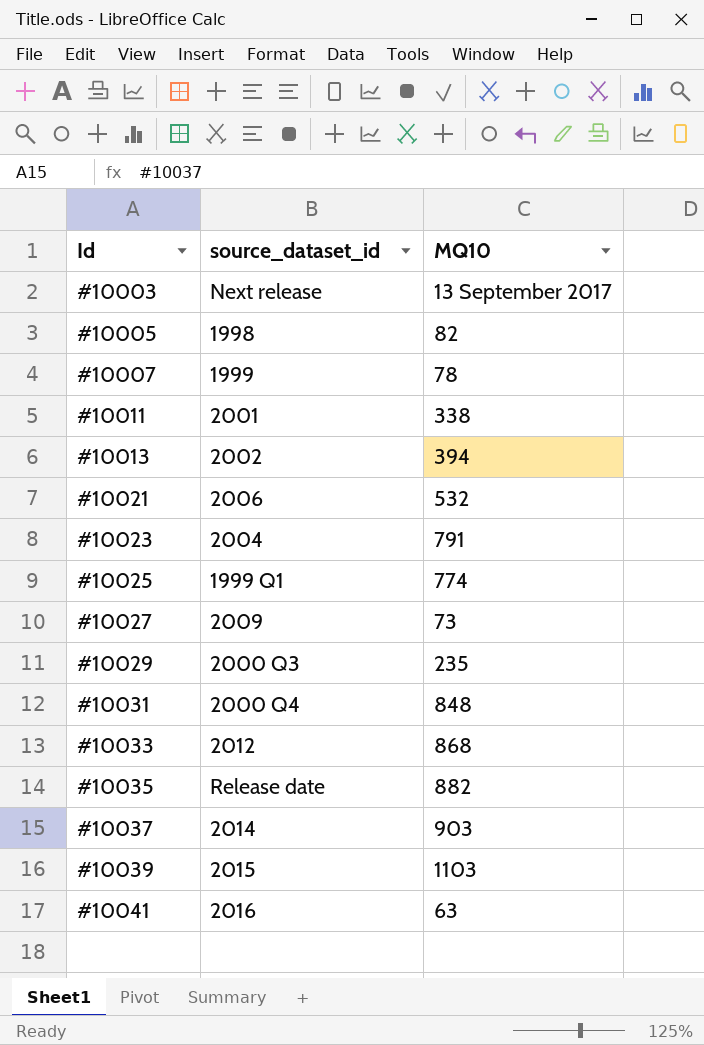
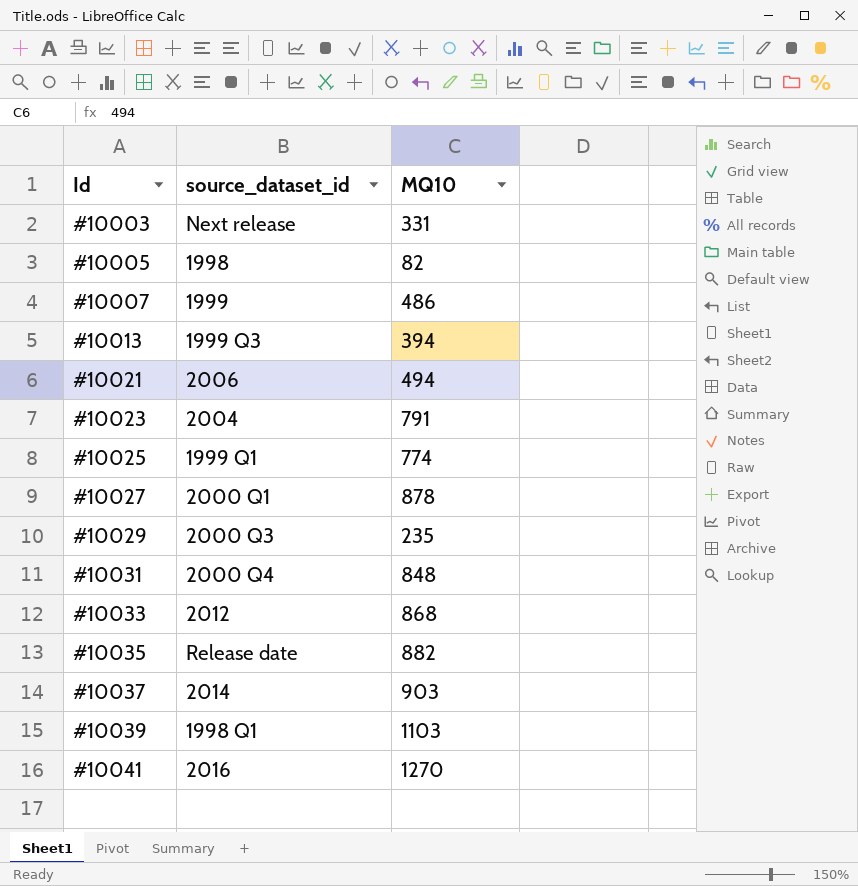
row #10011: 2001 | 338 -> none
#10003 | MQ10: 13 September 2017 -> 331
#10007 | MQ10: 78 -> 486
#10013 | source_dataset_id: 2002 -> 1999 Q3
#10021 | MQ10: 532 -> 494
#10027 | source_dataset_id: 2009 -> 2000 Q1
#10027 | MQ10: 73 -> 878
#10039 | source_dataset_id: 2015 -> 1998 Q1
#10041 | MQ10: 63 -> 1270

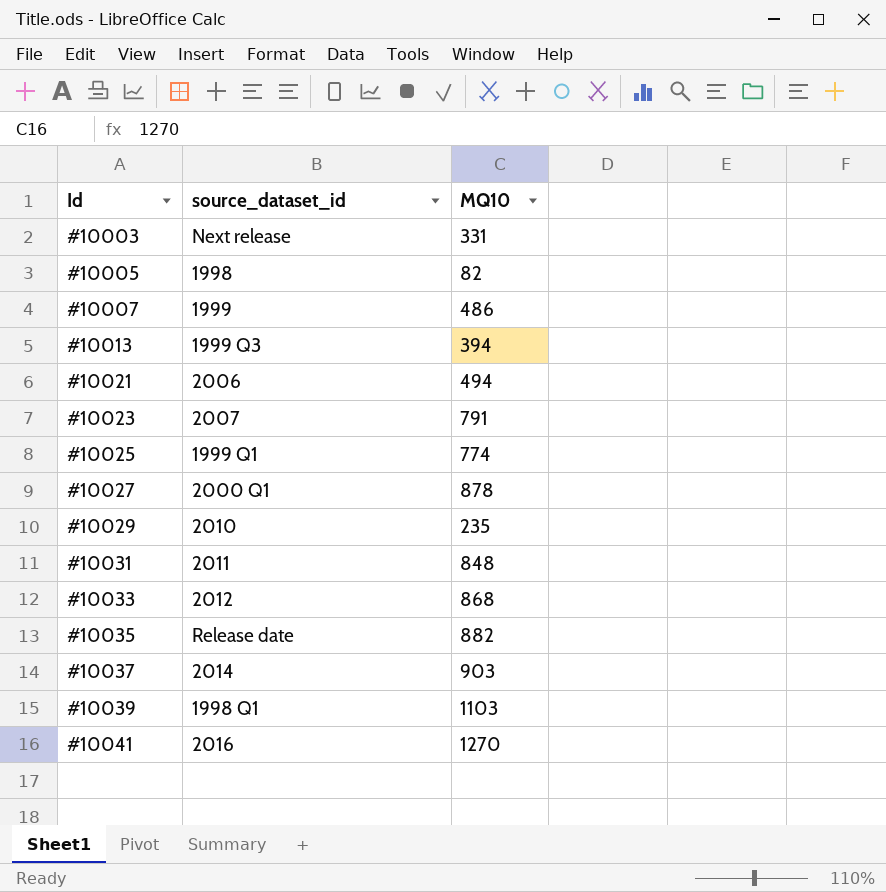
#10023 | source_dataset_id: 2004 -> 2007
#10029 | source_dataset_id: 2000 Q3 -> 2010
#10031 | source_dataset_id: 2000 Q4 -> 2011

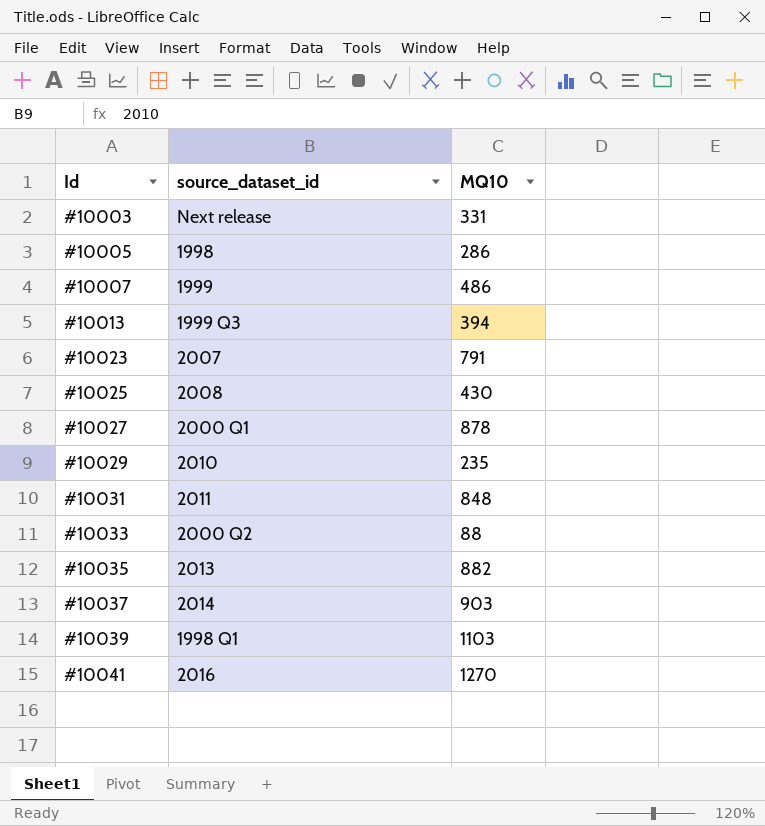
row #10021: 2006 | 494 -> none
#10005 | MQ10: 82 -> 286
#10025 | source_dataset_id: 1999 Q1 -> 2008
#10025 | MQ10: 774 -> 430
#10033 | source_dataset_id: 2012 -> 2000 Q2
#10033 | MQ10: 868 -> 88
#10035 | source_dataset_id: Release date -> 2013

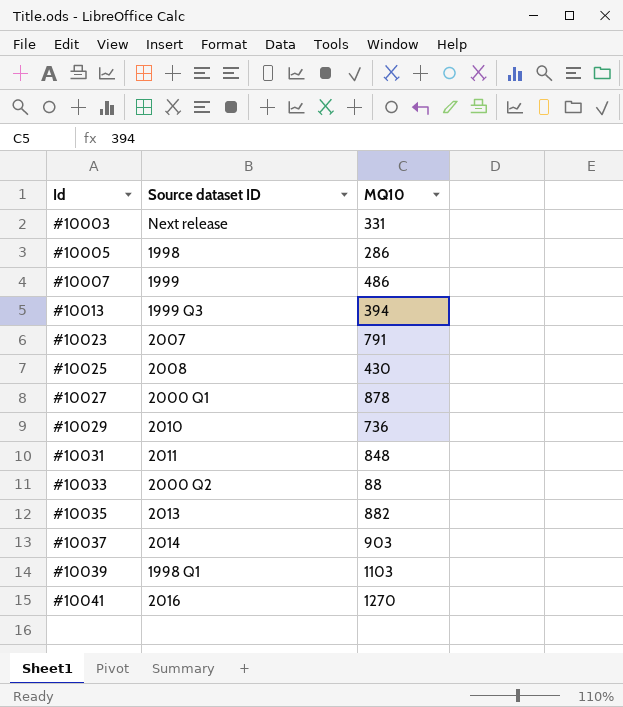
column name: source_dataset_id -> Source dataset ID
#10029 | MQ10: 235 -> 736

